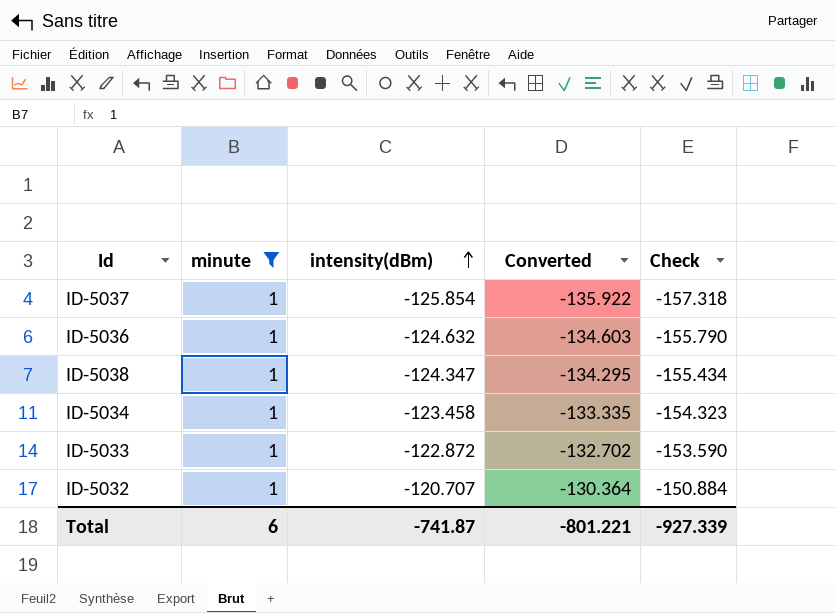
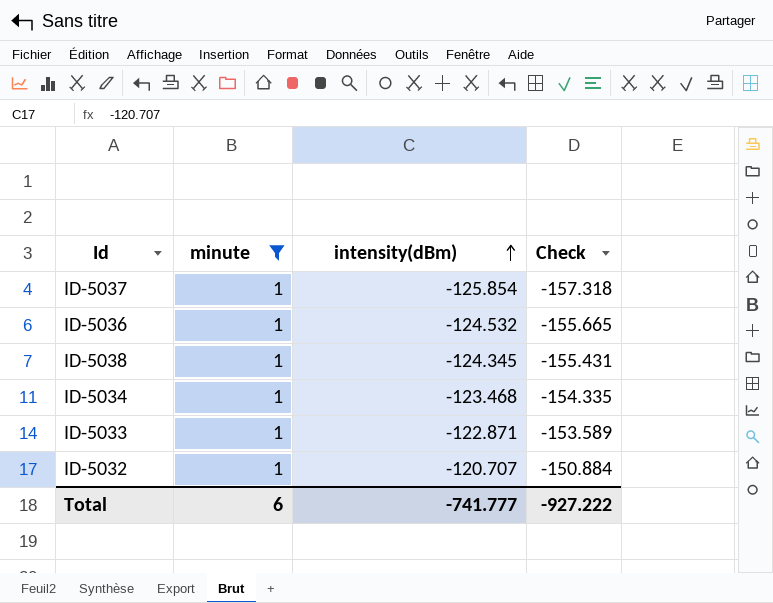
column Converted | formula: [intensity(dBm)] * 1.08 -> none
ID-5036 | intensity(dBm): -124.632 -> -124.532
ID-5036 | Check: -155.790 -> -155.665
ID-5038 | intensity(dBm): -124.347 -> -124.345
ID-5038 | Check: -155.434 -> -155.431
ID-5034 | intensity(dBm): -123.458 -> -123.468
ID-5034 | Check: -154.323 -> -154.335
ID-5033 | intensity(dBm): -122.872 -> -122.871
ID-5033 | Check: -153.590 -> -153.589
Total | intensity(dBm): -741.87 -> -741.777
Total | Check: -927.339 -> -927.222

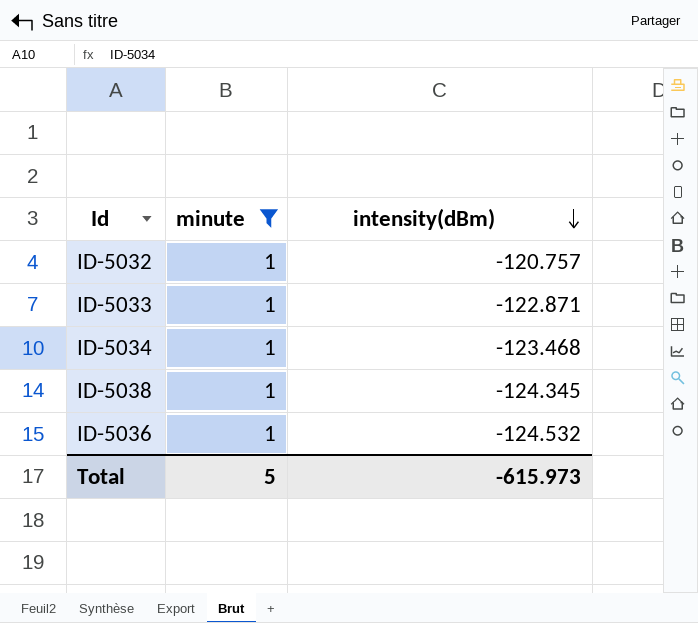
row order: intensity(dBm) ascending -> intensity(dBm) descending
column Check | formula: [intensity(dBm)] * 1.25 -> none
row ID-5037: 1 | -125.854 | -157.318 -> none
ID-5032 | intensity(dBm): -120.707 -> -120.757
Total | minute: 6 -> 5
Total | intensity(dBm): -741.777 -> -615.973

